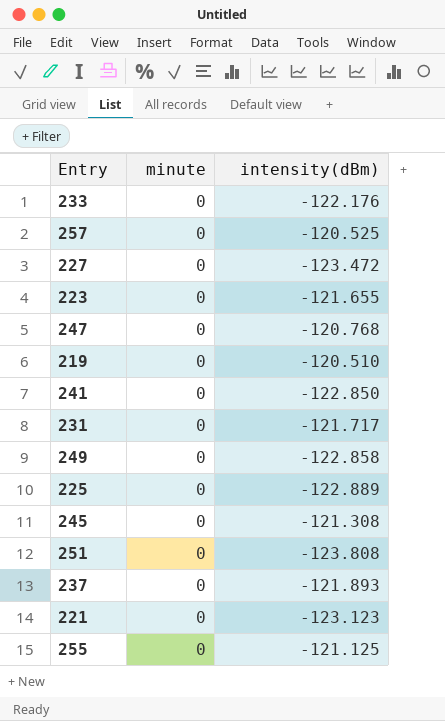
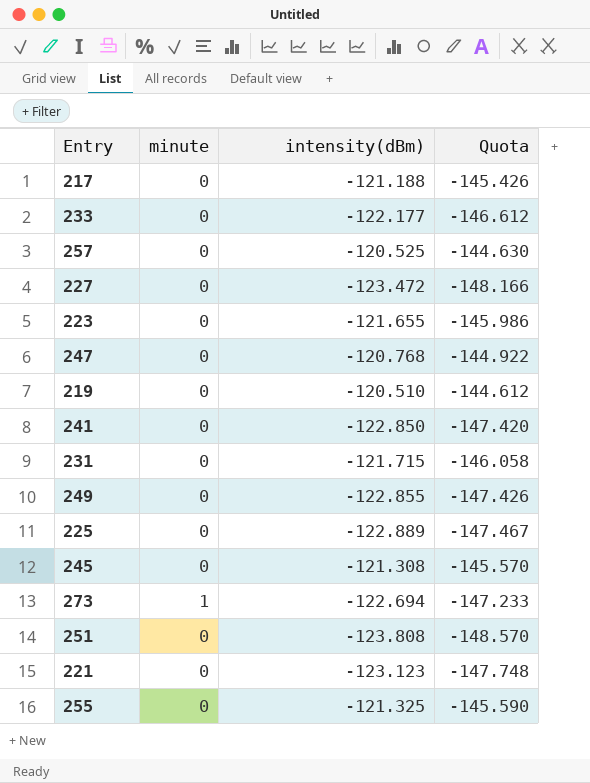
column Quota | formula: none -> [intensity(dBm)] * 1.2
row 237: 0 | -121.893 -> none
row 217: none -> 0 | -121.188 | -145.426
233 | intensity(dBm): -122.176 -> -122.177
231 | intensity(dBm): -121.717 -> -121.715
249 | intensity(dBm): -122.858 -> -122.855
row 273: none -> 1 | -122.694 | -147.233
255 | intensity(dBm): -121.125 -> -121.325

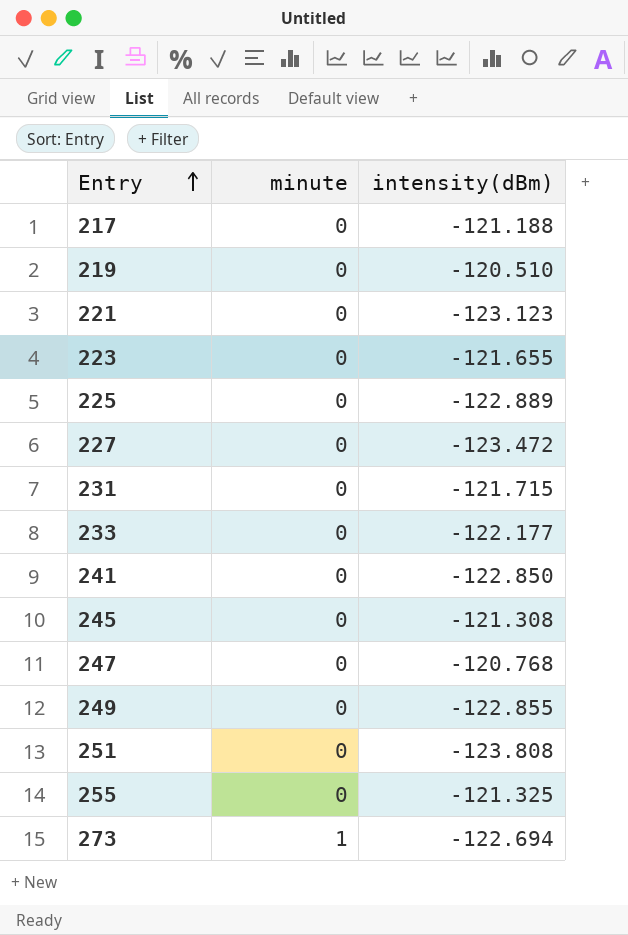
row order: none -> Entry ascending
column Quota | formula: [intensity(dBm)] * 1.2 -> none
row 257: 0 | -120.525 | -144.630 -> none

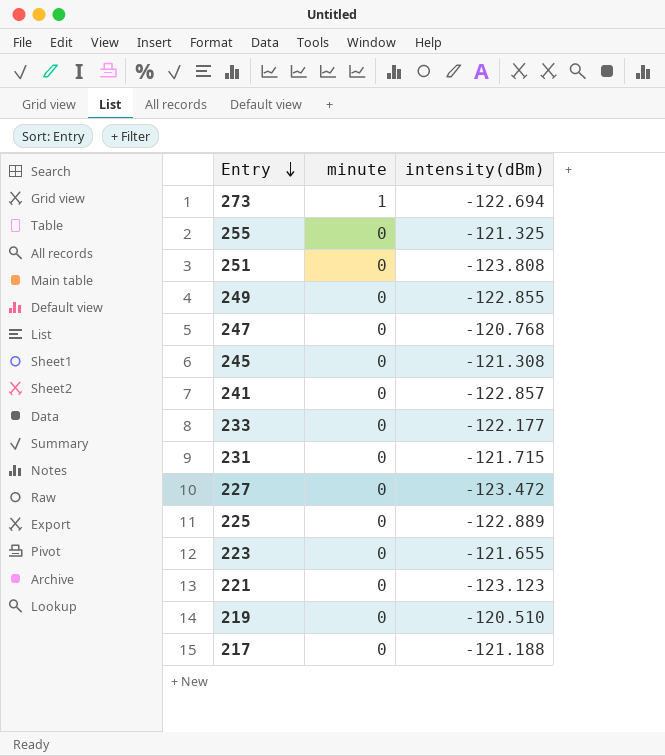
row order: Entry ascending -> Entry descending
241 | intensity(dBm): -122.850 -> -122.857

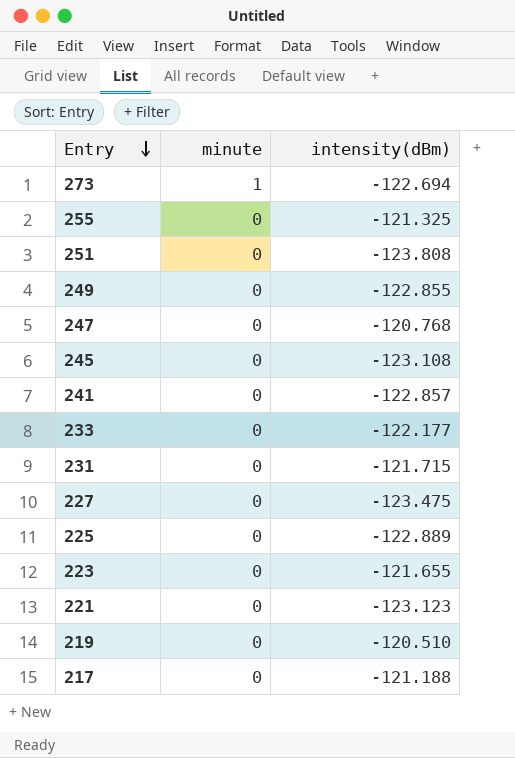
245 | intensity(dBm): -121.308 -> -123.108
227 | intensity(dBm): -123.472 -> -123.475

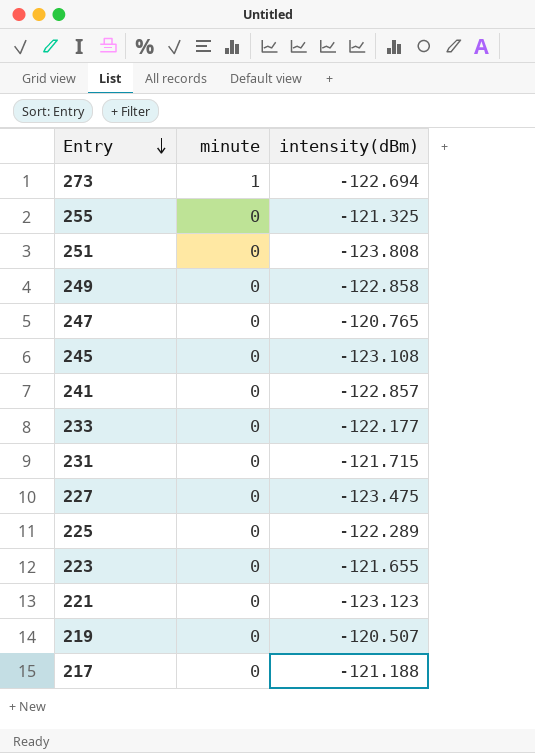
249 | intensity(dBm): -122.855 -> -122.858
247 | intensity(dBm): -120.768 -> -120.765
225 | intensity(dBm): -122.889 -> -122.289
219 | intensity(dBm): -120.510 -> -120.507

